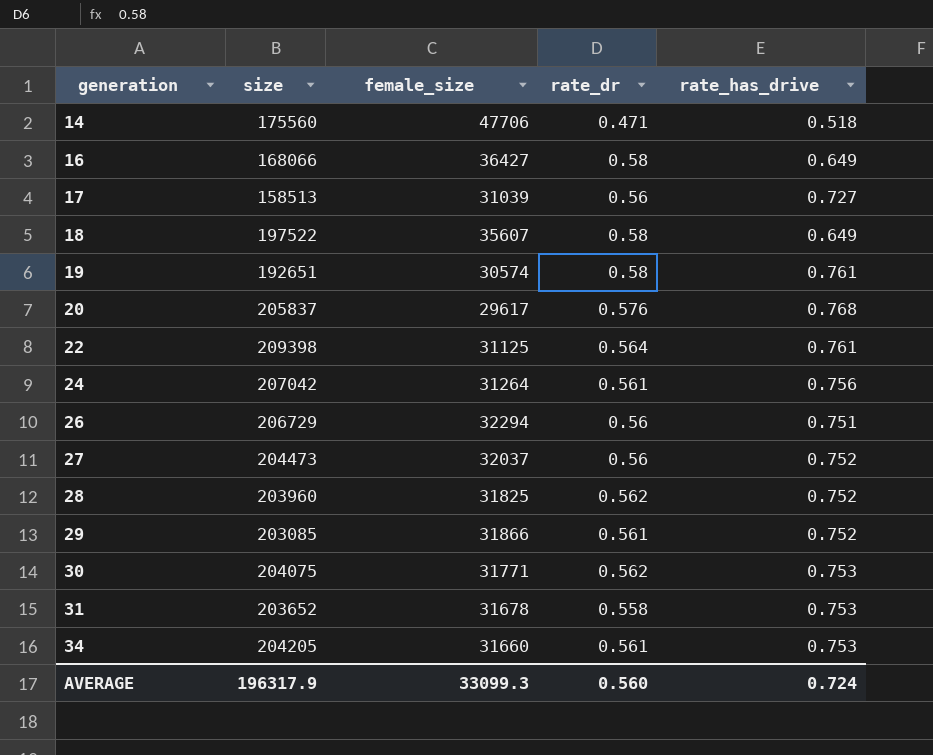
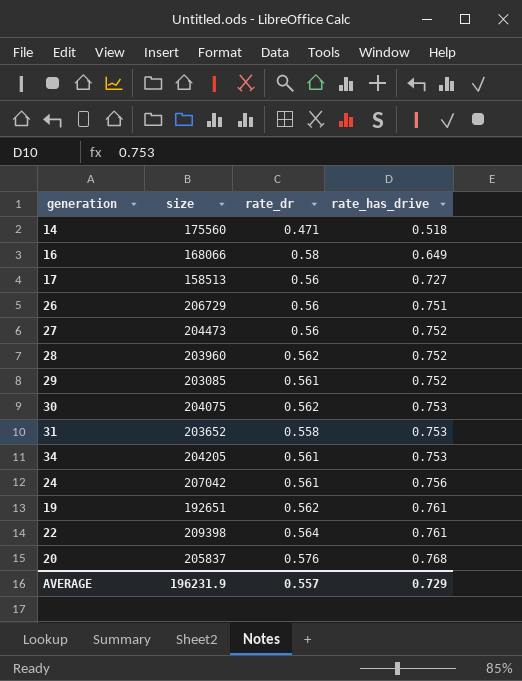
row order: generation ascending -> rate_has_drive ascending
column female_size | position: 3 -> none
row 18: 197522 | 35607 | 0.58 | 0.649 -> none
19 | rate_dr: 0.58 -> 0.562
AVERAGE | size: 196317.9 -> 196231.9
AVERAGE | rate_dr: 0.560 -> 0.557
AVERAGE | rate_has_drive: 0.724 -> 0.729

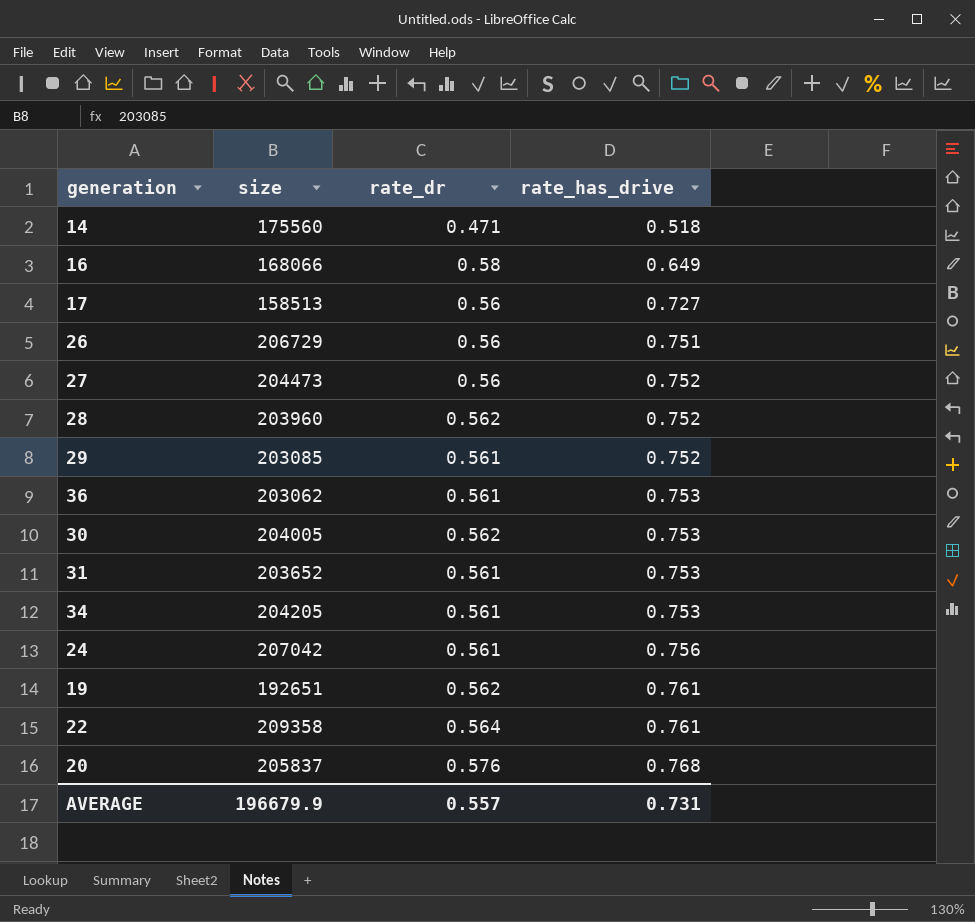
row 36: none -> 203062 | 0.561 | 0.753
30 | size: 204075 -> 204005
31 | rate_dr: 0.558 -> 0.561
22 | size: 209398 -> 209358
AVERAGE | size: 196231.9 -> 196679.9
AVERAGE | rate_has_drive: 0.729 -> 0.731

